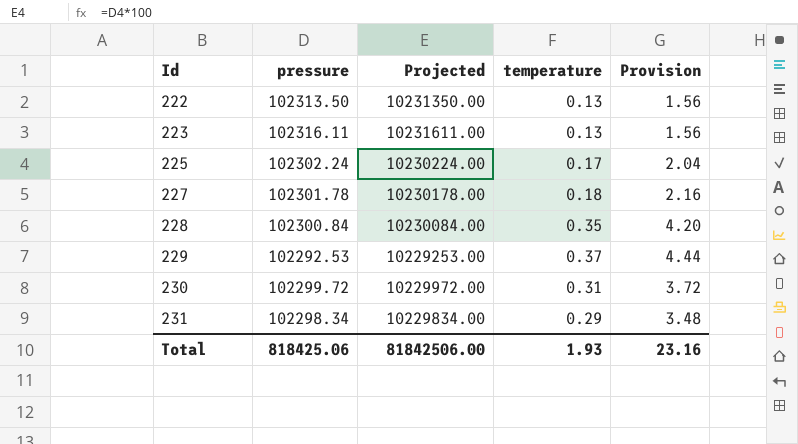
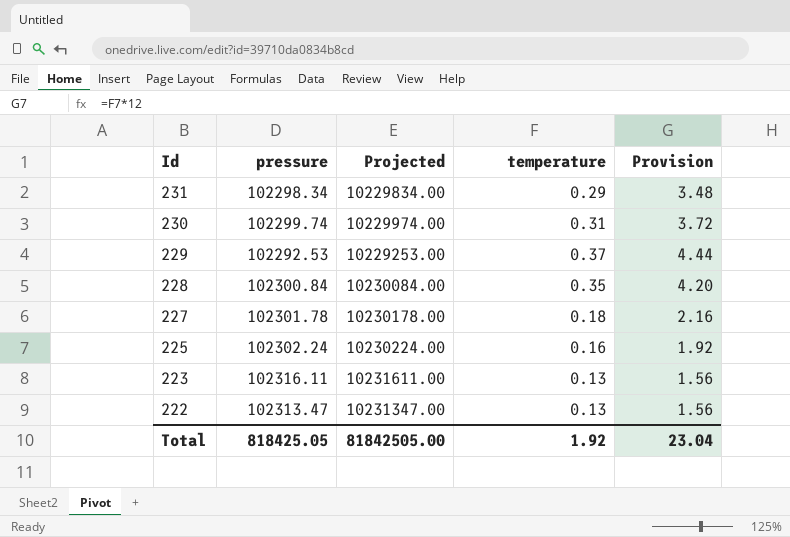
row order: Id ascending -> Id descending
230 | pressure: 102299.72 -> 102299.74
230 | Projected: 10229972.00 -> 10229974.00
225 | temperature: 0.17 -> 0.16
225 | Provision: 2.04 -> 1.92
222 | pressure: 102313.50 -> 102313.47
222 | Projected: 10231350.00 -> 10231347.00
Total | pressure: 818425.06 -> 818425.05
Total | Projected: 81842506.00 -> 81842505.00
Total | temperature: 1.93 -> 1.92
Total | Provision: 23.16 -> 23.04

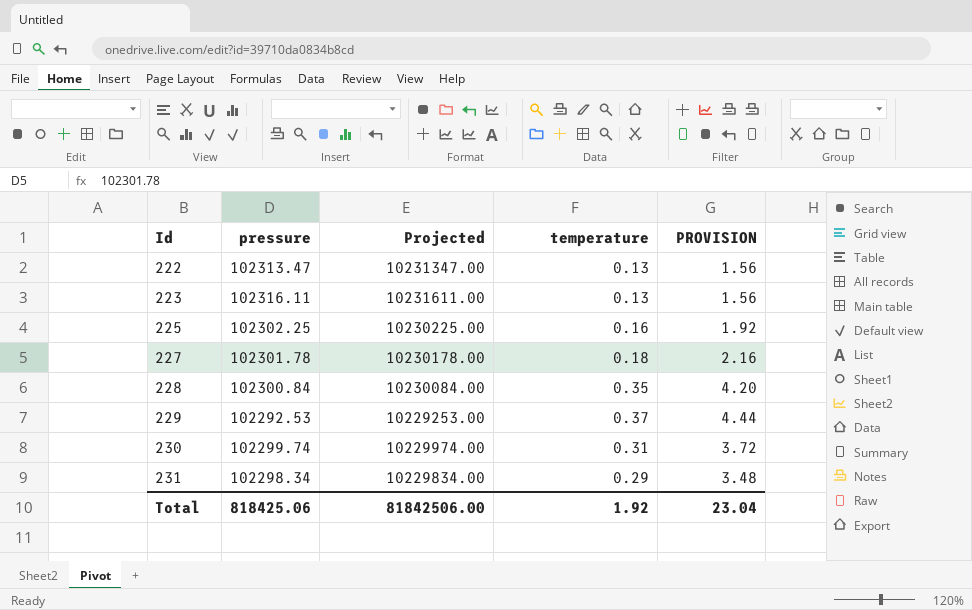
row order: Id descending -> Id ascending
column name: Provision -> PROVISION
225 | pressure: 102302.24 -> 102302.25
225 | Projected: 10230224.00 -> 10230225.00
Total | pressure: 818425.05 -> 818425.06
Total | Projected: 81842505.00 -> 81842506.00

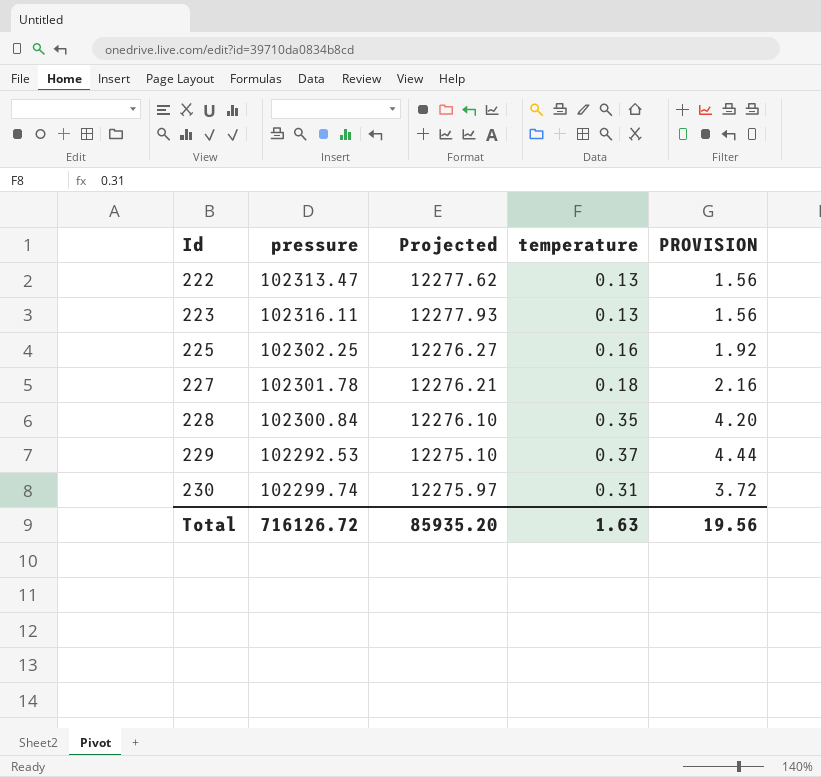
column Projected | formula: [pressure] * 100 -> [pressure] * 0.12
row 231: 102298.34 | 10229834.00 | 0.29 | 3.48 -> none
Total | pressure: 818425.06 -> 716126.72
Total | Projected: 81842506.00 -> 85935.20
Total | temperature: 1.92 -> 1.63
Total | PROVISION: 23.04 -> 19.56

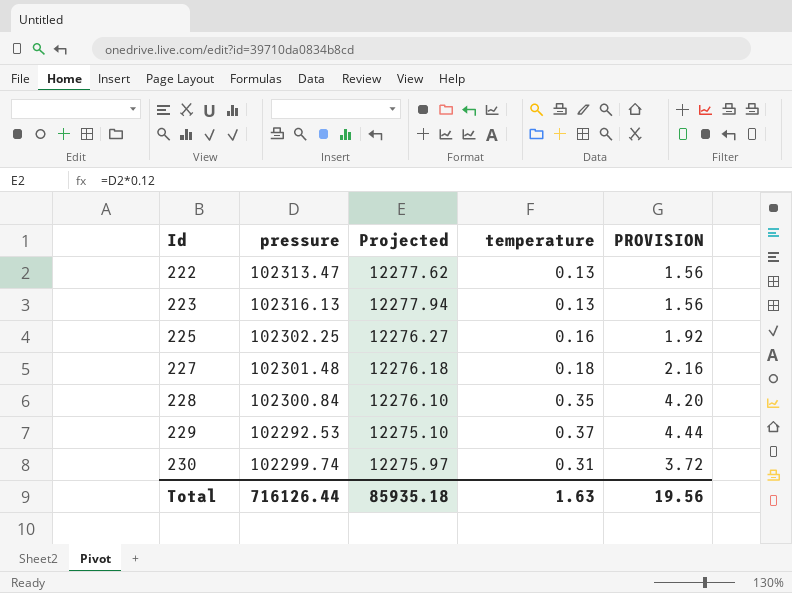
223 | pressure: 102316.11 -> 102316.13
223 | Projected: 12277.93 -> 12277.94
227 | pressure: 102301.78 -> 102301.48
227 | Projected: 12276.21 -> 12276.18
Total | pressure: 716126.72 -> 716126.44
Total | Projected: 85935.20 -> 85935.18

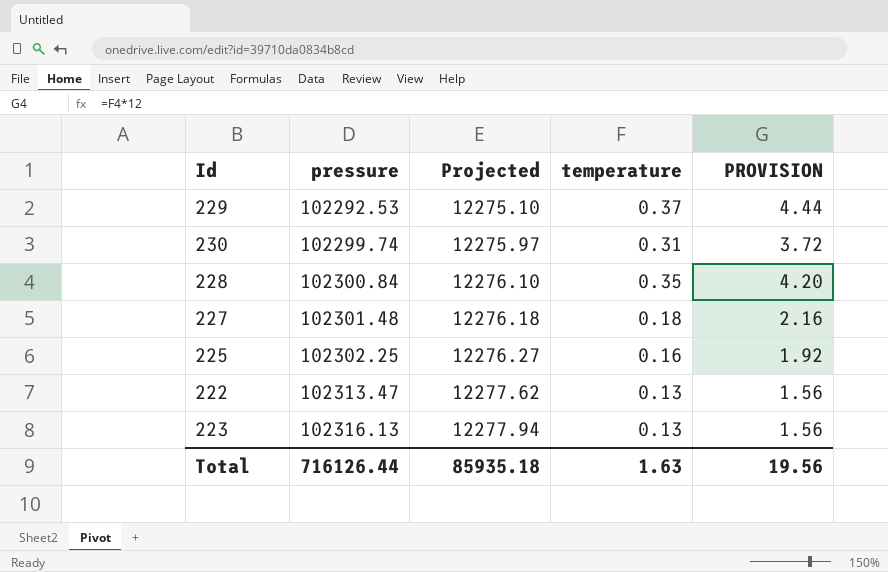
row order: Id ascending -> pressure ascending

